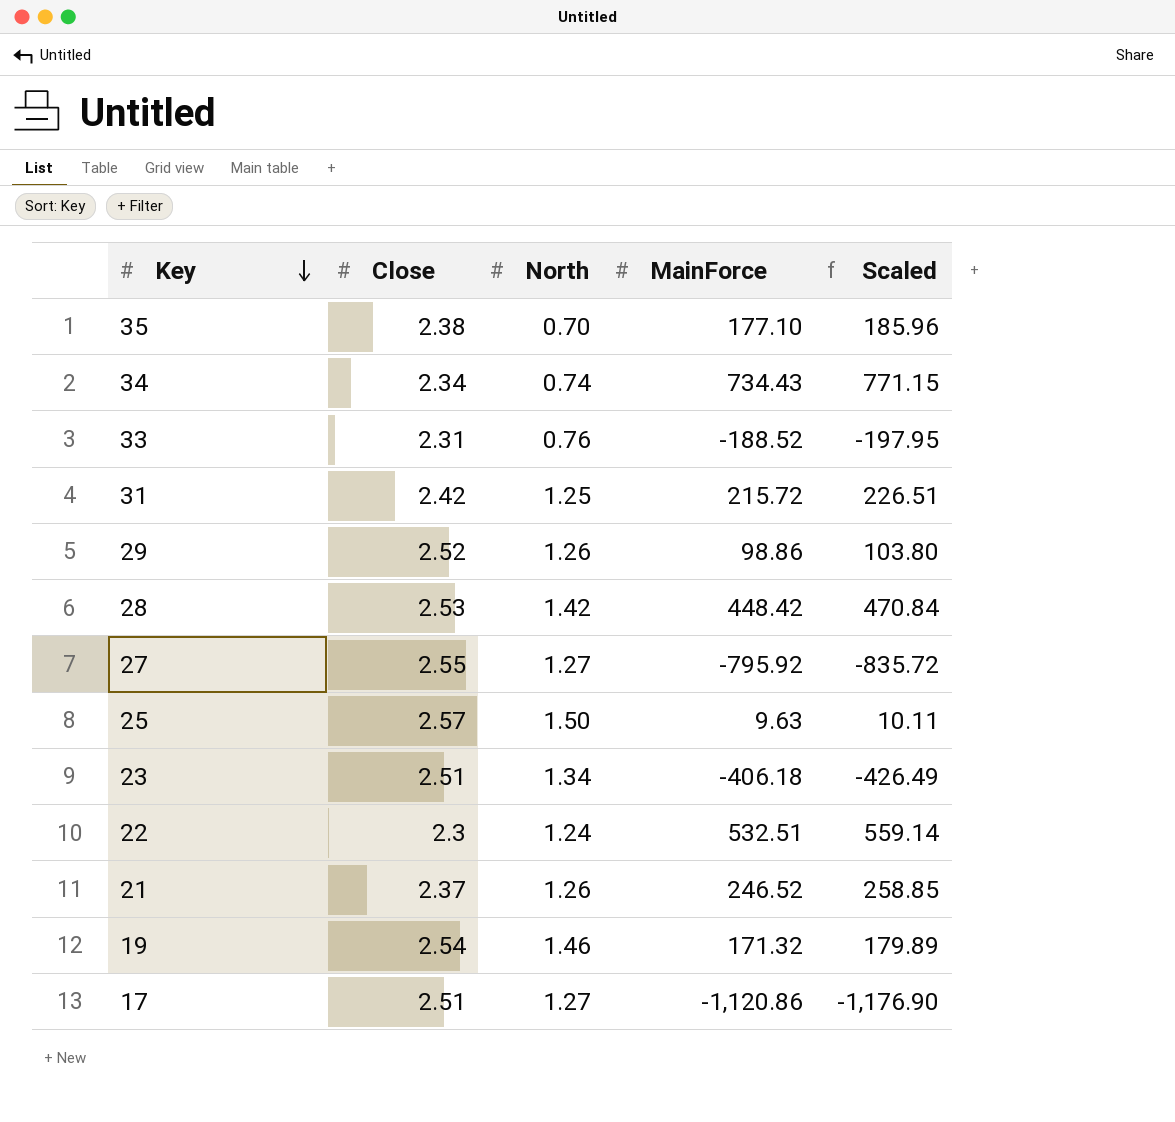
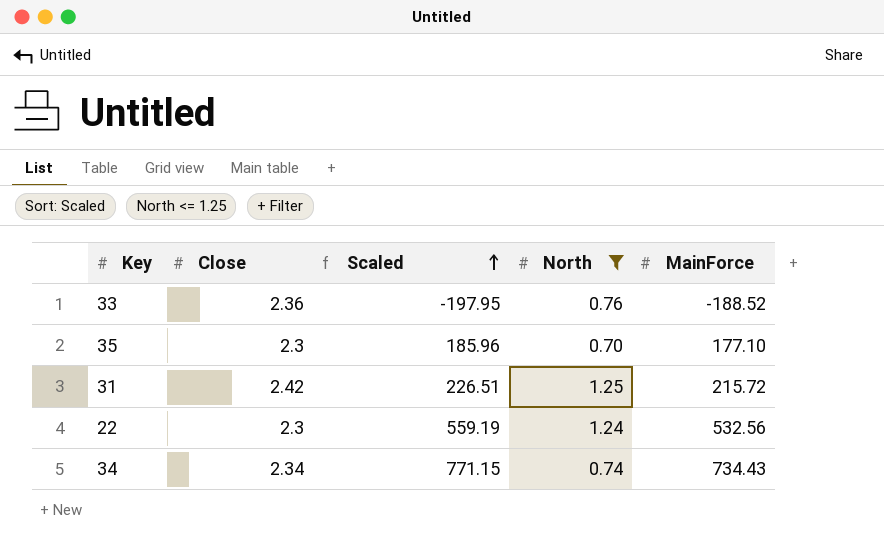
filter: none -> North <= 1.25
row order: Key descending -> Scaled ascending
column Scaled | position: 5 -> 3
33 | Close: 2.31 -> 2.36
35 | Close: 2.38 -> 2.3
22 | Scaled: 559.14 -> 559.19
22 | MainForce: 532.51 -> 532.56

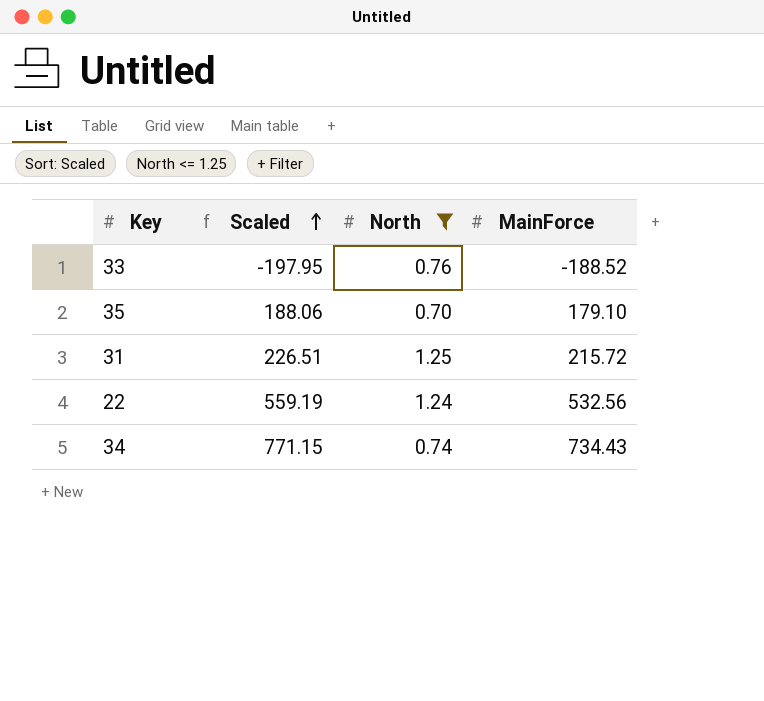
column Close | position: 2 -> none
35 | Scaled: 185.96 -> 188.06
35 | MainForce: 177.10 -> 179.10

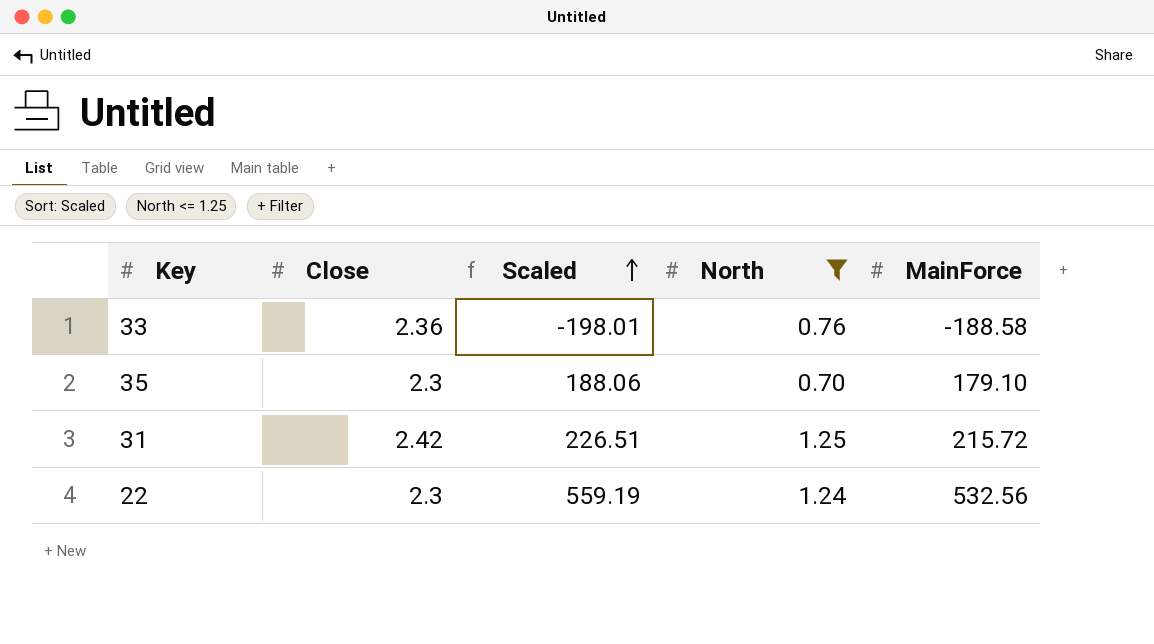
column Close | position: none -> 2
row 34: 771.15 | 0.74 | 734.43 -> none
33 | Scaled: -197.95 -> -198.01
33 | MainForce: -188.52 -> -188.58

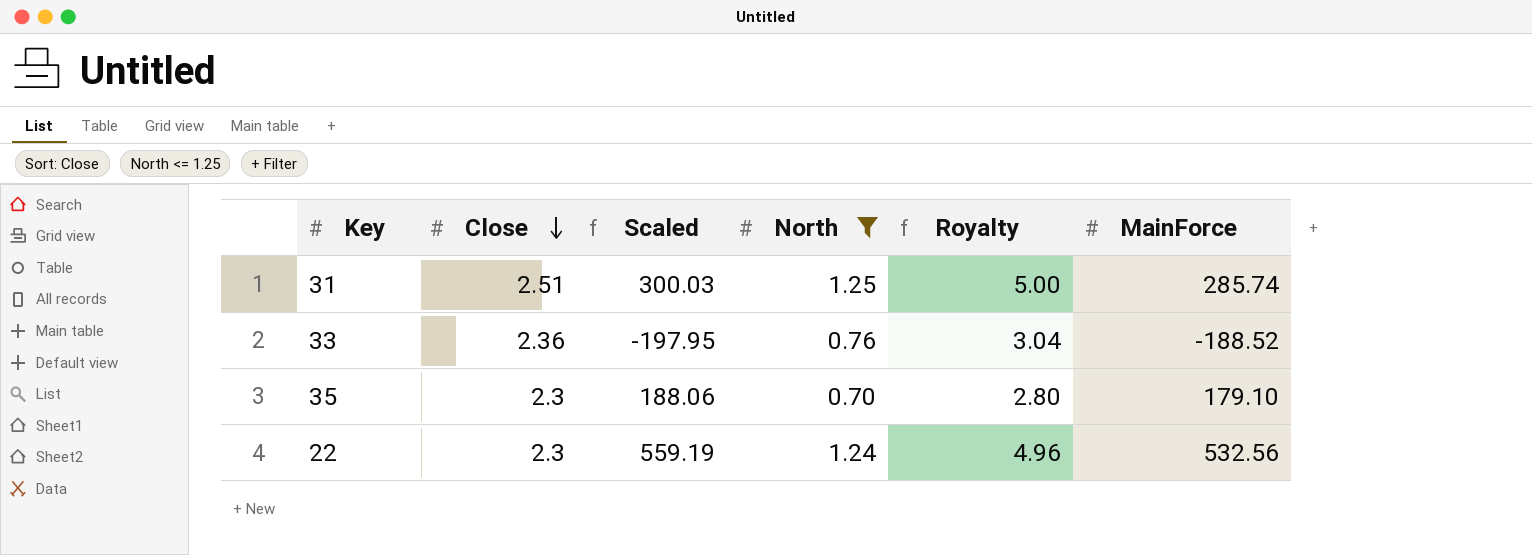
row order: Scaled ascending -> Close descending
column Royalty | formula: none -> [North] * 4
31 | Close: 2.42 -> 2.51
31 | Scaled: 226.51 -> 300.03
31 | MainForce: 215.72 -> 285.74
33 | Scaled: -198.01 -> -197.95
33 | MainForce: -188.58 -> -188.52

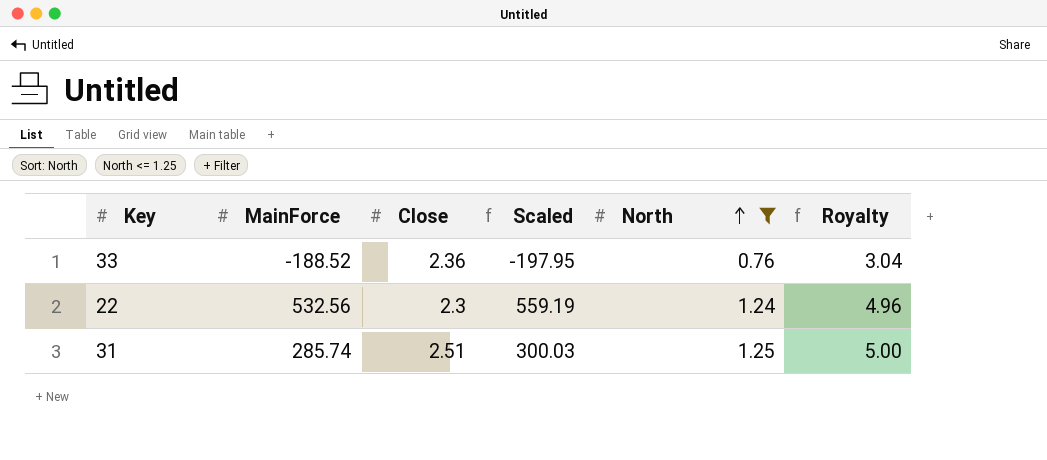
row order: Close descending -> North ascending
column MainForce | position: 6 -> 2
row 35: 2.3 | 188.06 | 0.70 | 2.80 | 179.10 -> none

